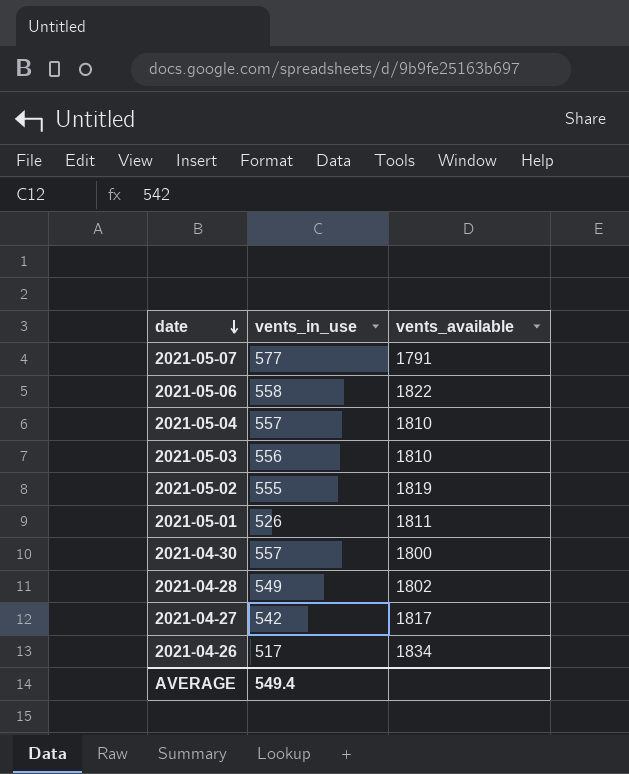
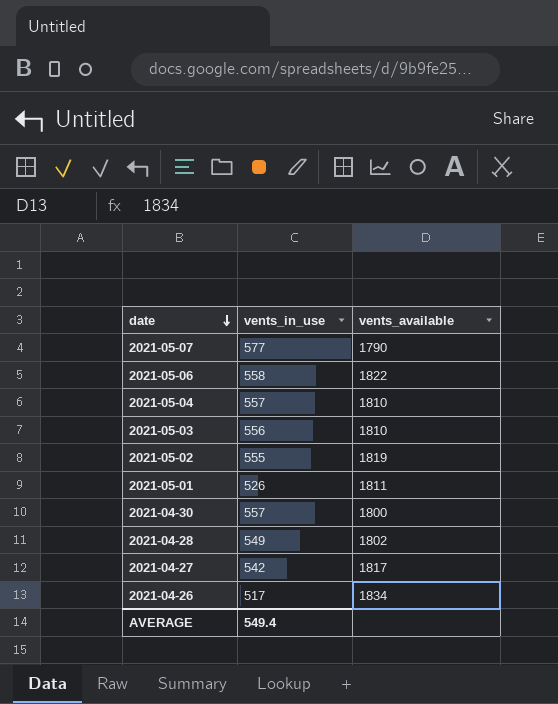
2021-05-07 | vents_available: 1791 -> 1790

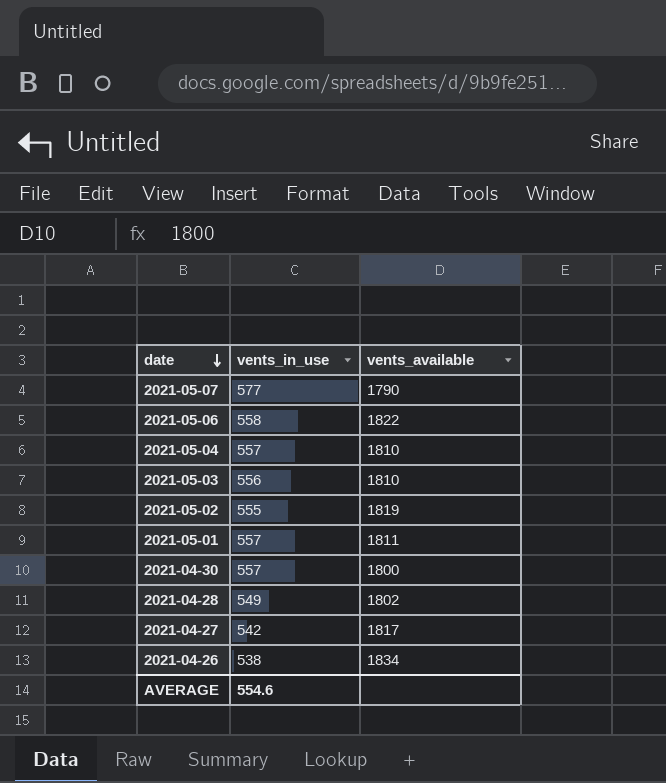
2021-05-01 | vents_in_use: 526 -> 557
2021-04-26 | vents_in_use: 517 -> 538
AVERAGE | vents_in_use: 549.4 -> 554.6

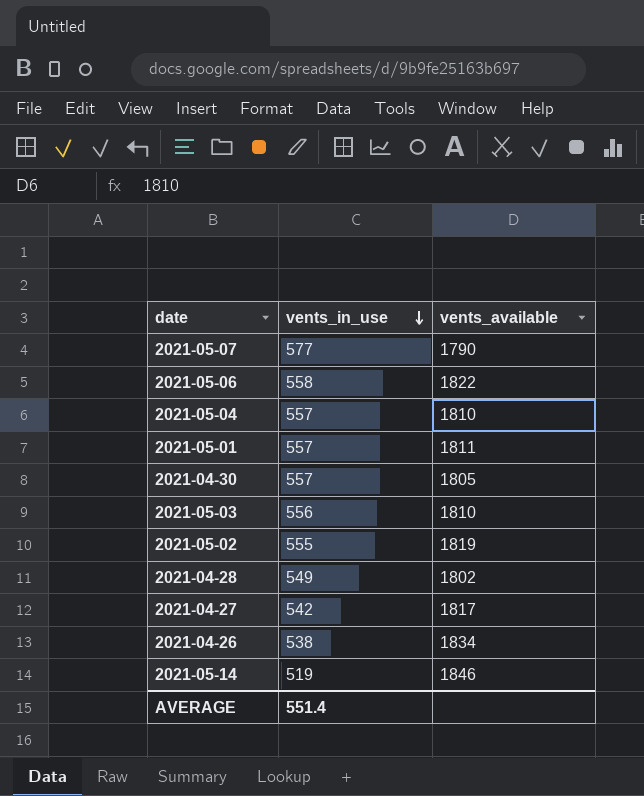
row order: date descending -> vents_in_use descending
2021-04-30 | vents_available: 1800 -> 1805
row 2021-05-14: none -> 519 | 1846
AVERAGE | vents_in_use: 554.6 -> 551.4

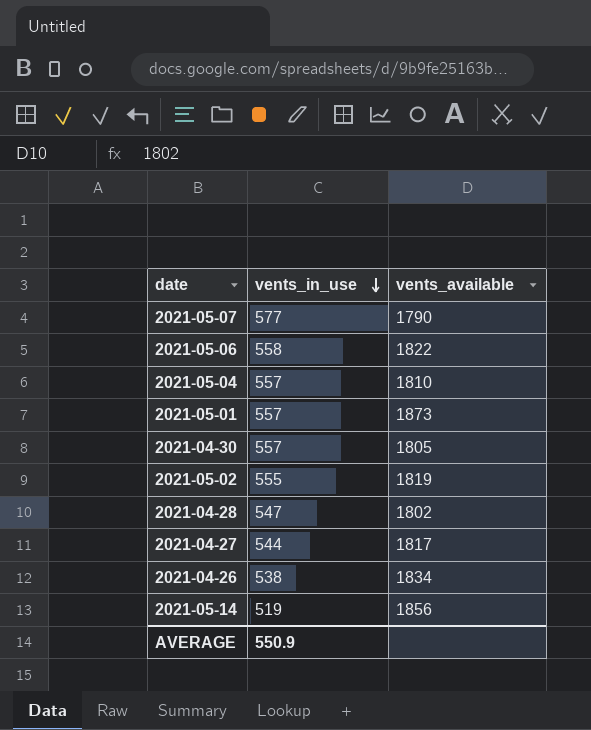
row 2021-05-03: 556 | 1810 -> none
2021-05-01 | vents_available: 1811 -> 1873
2021-04-28 | vents_in_use: 549 -> 547
2021-04-27 | vents_in_use: 542 -> 544
2021-05-14 | vents_available: 1846 -> 1856
AVERAGE | vents_in_use: 551.4 -> 550.9

